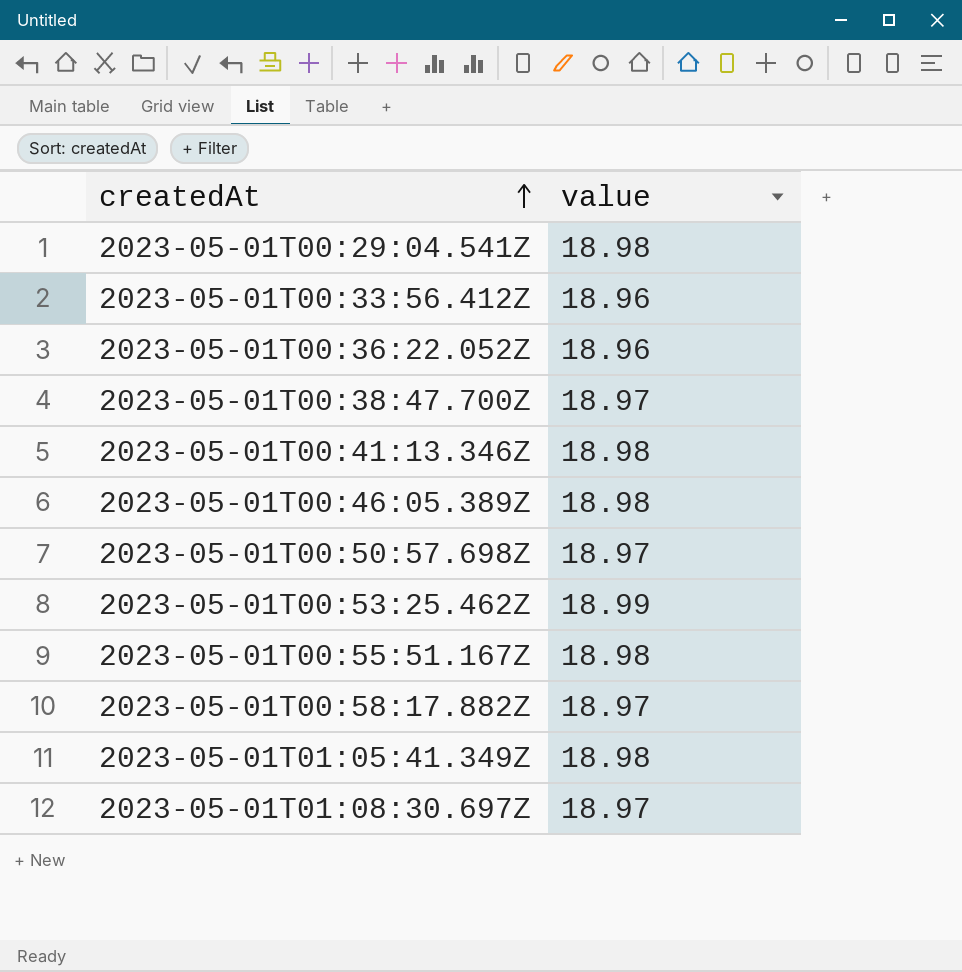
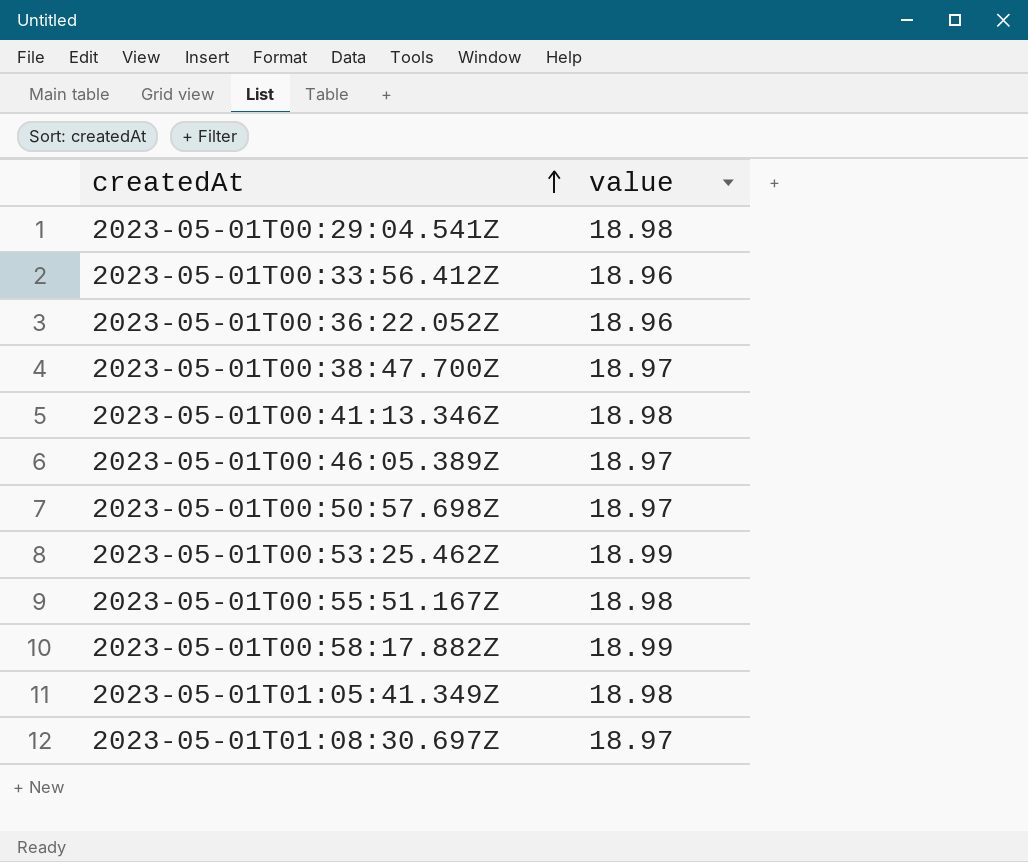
2023-05-01T00:46:05.389Z | value: 18.98 -> 18.97
2023-05-01T00:58:17.882Z | value: 18.97 -> 18.99

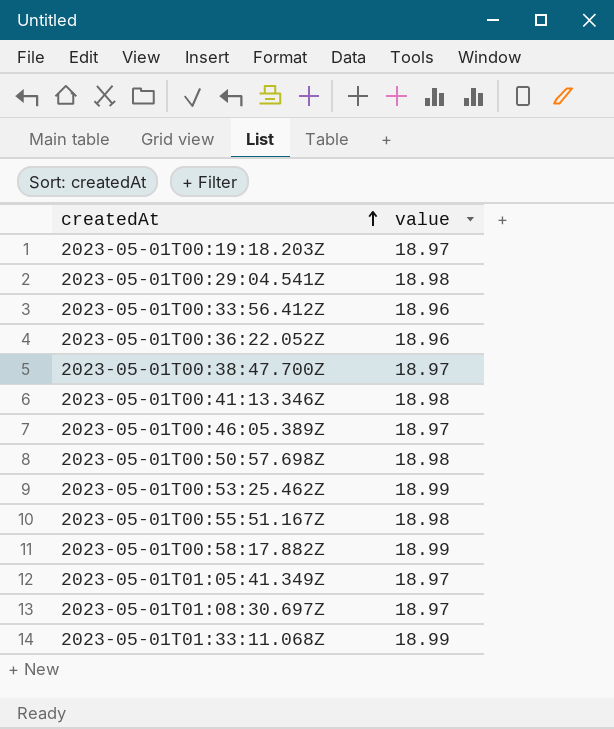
row 2023-05-01T00:19:18.203Z: none -> 18.97
2023-05-01T00:50:57.698Z | value: 18.97 -> 18.98
2023-05-01T01:05:41.349Z | value: 18.98 -> 18.97
row 2023-05-01T01:33:11.068Z: none -> 18.99

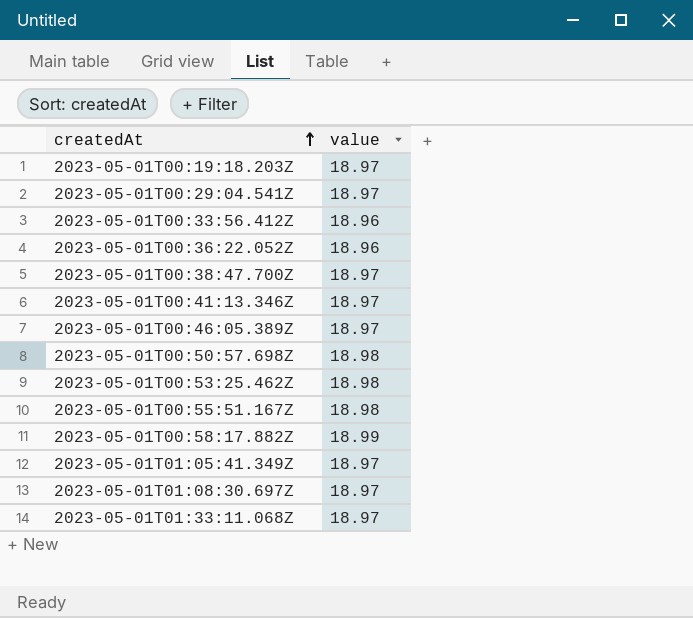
2023-05-01T00:29:04.541Z | value: 18.98 -> 18.97
2023-05-01T00:41:13.346Z | value: 18.98 -> 18.97
2023-05-01T00:53:25.462Z | value: 18.99 -> 18.98
2023-05-01T01:33:11.068Z | value: 18.99 -> 18.97

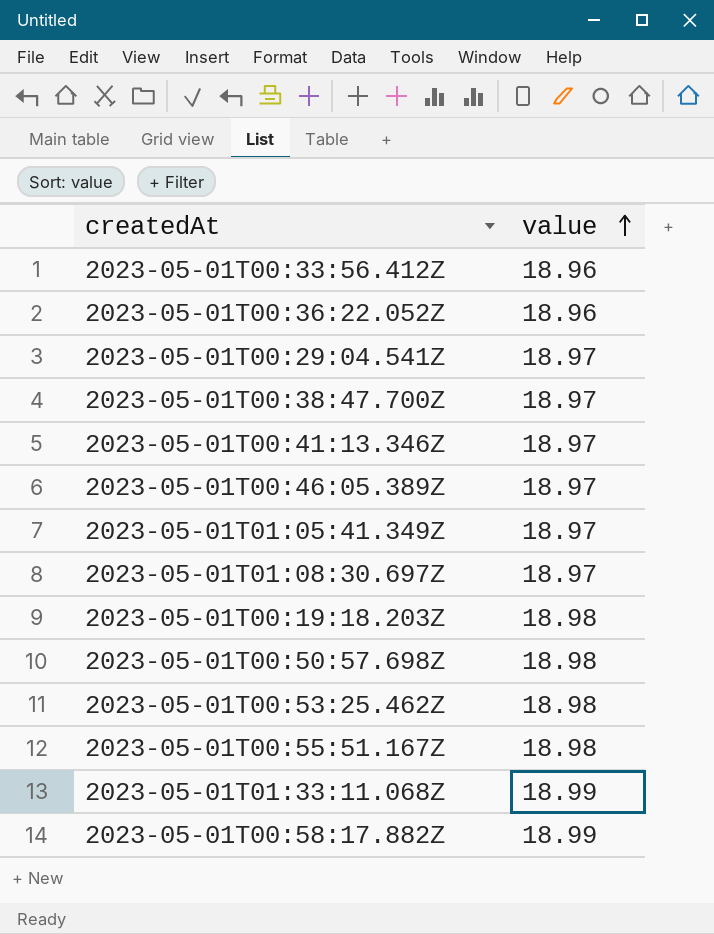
row order: createdAt ascending -> value ascending
2023-05-01T00:19:18.203Z | value: 18.97 -> 18.98
2023-05-01T01:33:11.068Z | value: 18.97 -> 18.99

